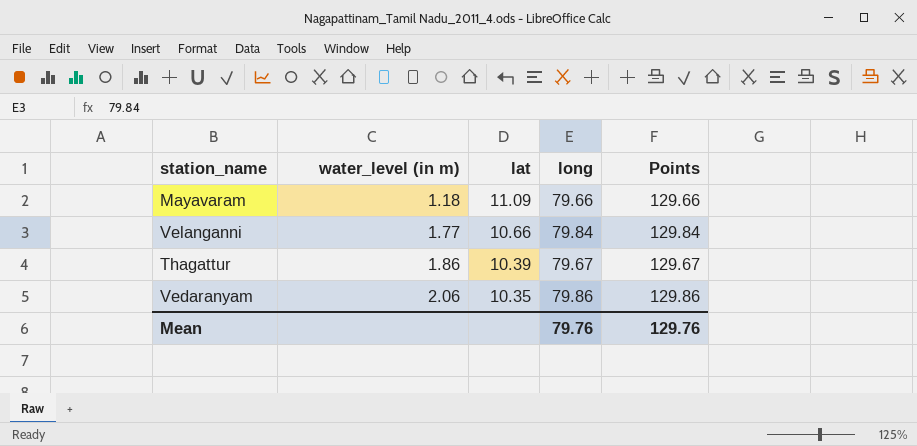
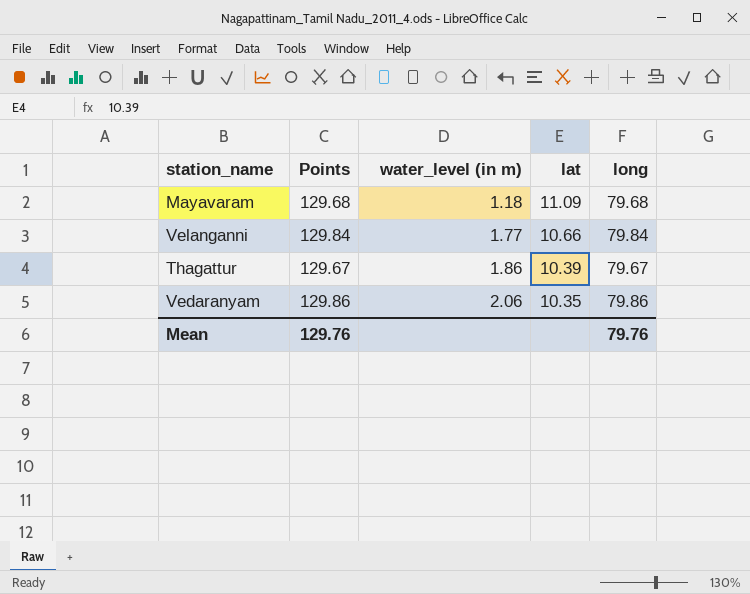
column Points | position: 5 -> 2
Mayavaram | Points: 129.66 -> 129.68
Mayavaram | long: 79.66 -> 79.68

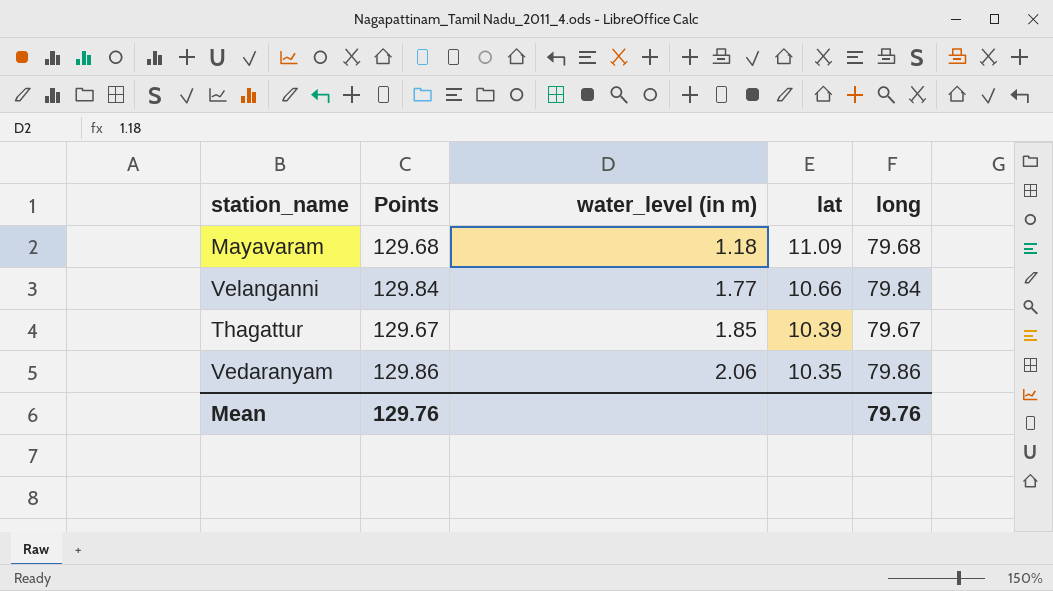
Thagattur | water_level (in m): 1.86 -> 1.85

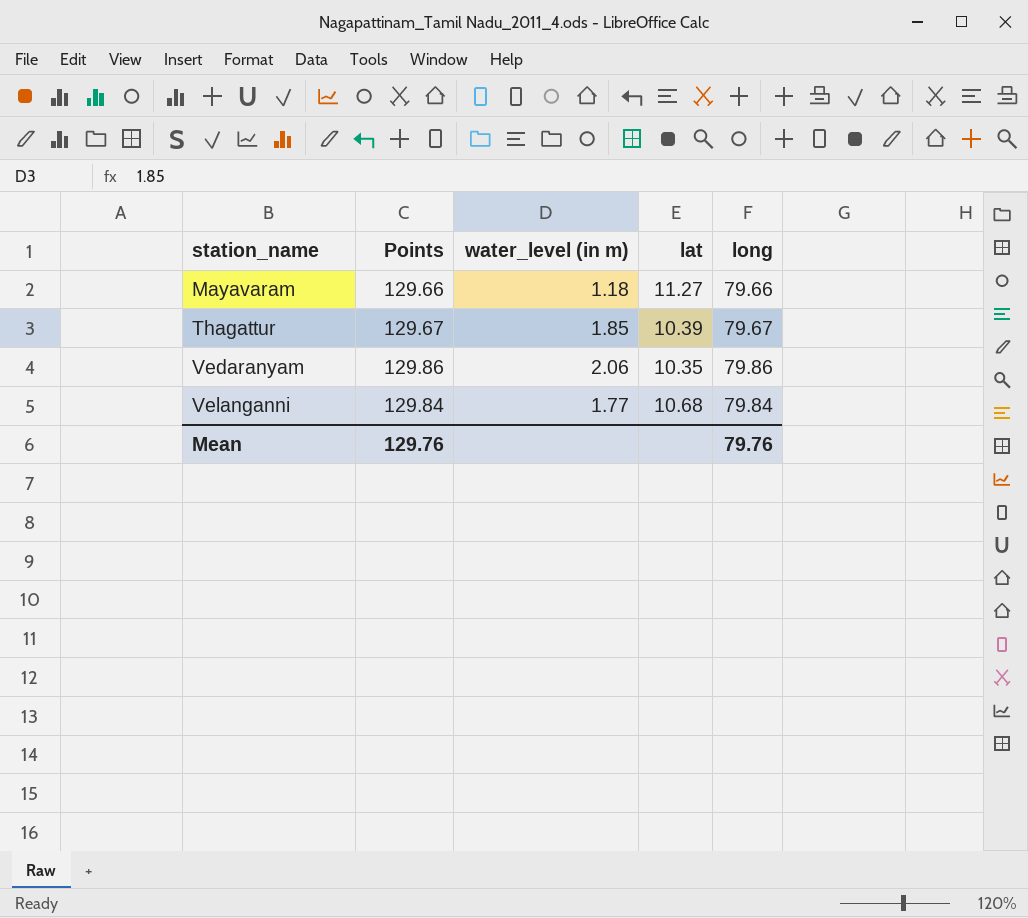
row order: water_level (in m) ascending -> station_name ascending
Mayavaram | Points: 129.68 -> 129.66
Mayavaram | lat: 11.09 -> 11.27
Mayavaram | long: 79.68 -> 79.66
Velanganni | lat: 10.66 -> 10.68

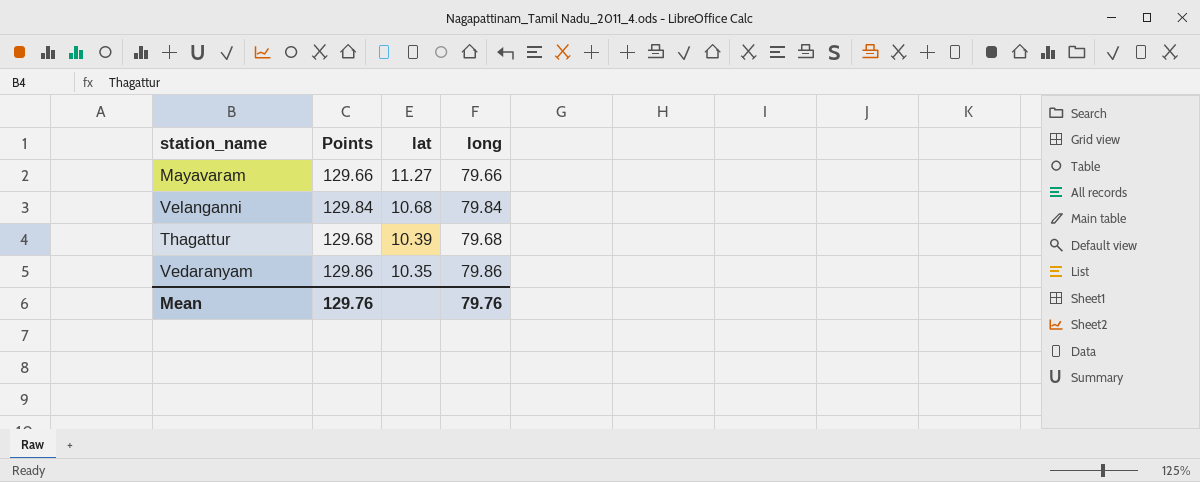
row order: station_name ascending -> lat descending
column water_level (in m) | position: 3 -> none
Thagattur | Points: 129.67 -> 129.68
Thagattur | long: 79.67 -> 79.68

